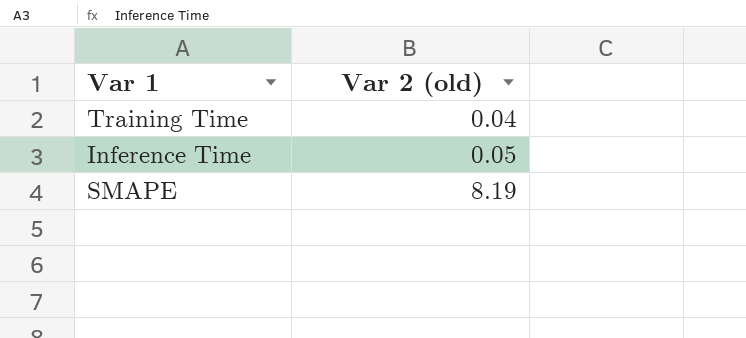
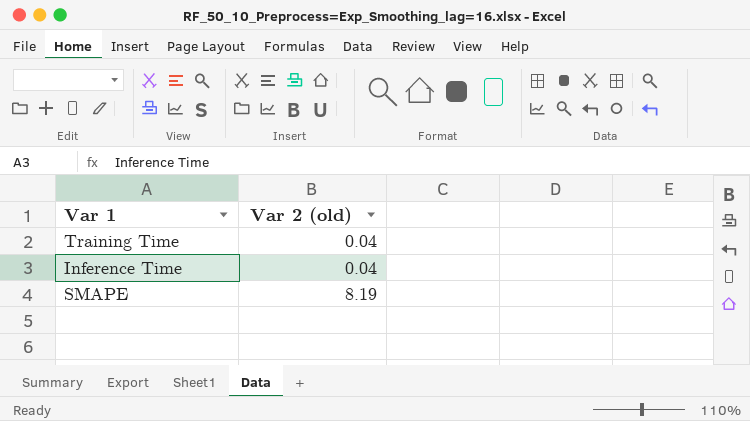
Inference Time | Var 2 (old): 0.05 -> 0.04

